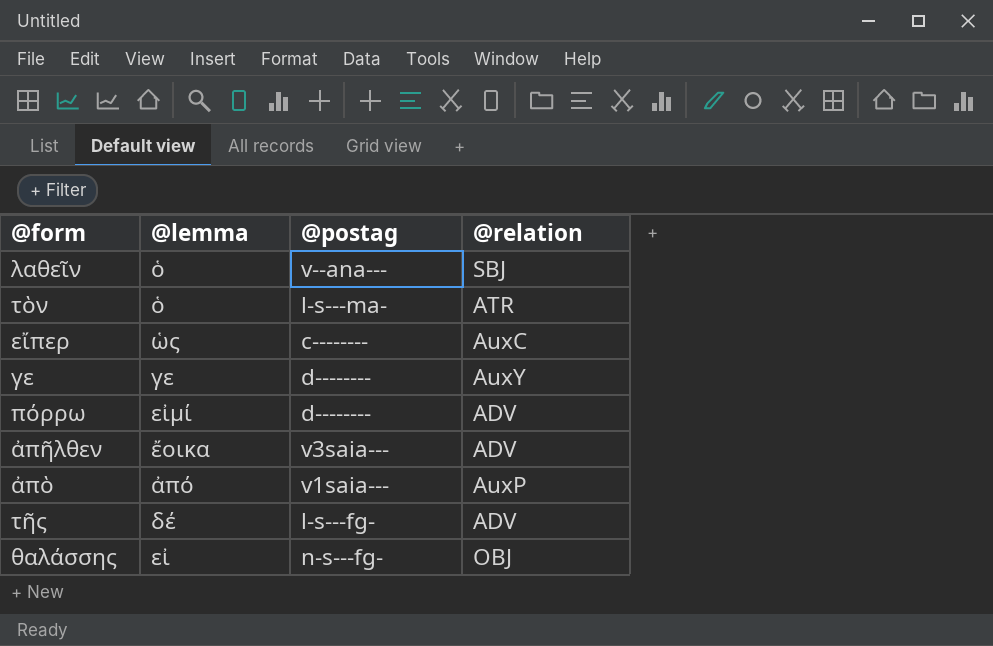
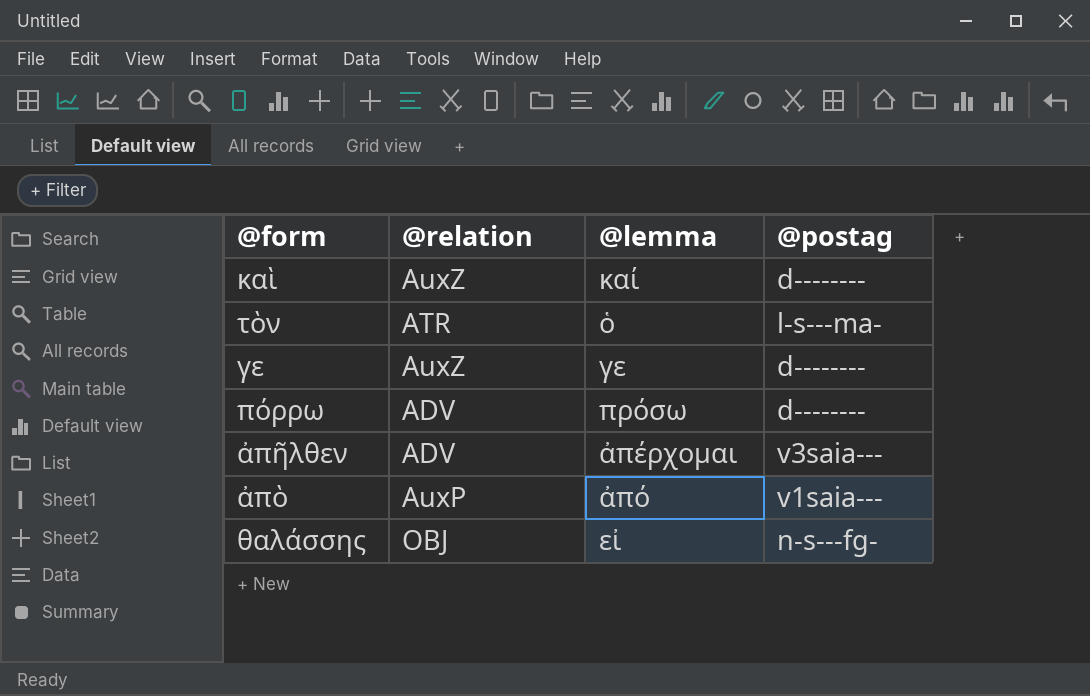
column @relation | position: 4 -> 2
row λαθεῖν: ὁ | v--ana--- | SBJ -> none
row εἴπερ: ὡς | c-------- | AuxC -> none
row τῆς: δέ | l-s---fg- | ADV -> none
row καὶ: none -> AuxZ | καί | d--------
γε | @relation: AuxY -> AuxZ
πόρρω | @lemma: εἰμί -> πρόσω
ἀπῆλθεν | @lemma: ἔοικα -> ἀπέρχομαι

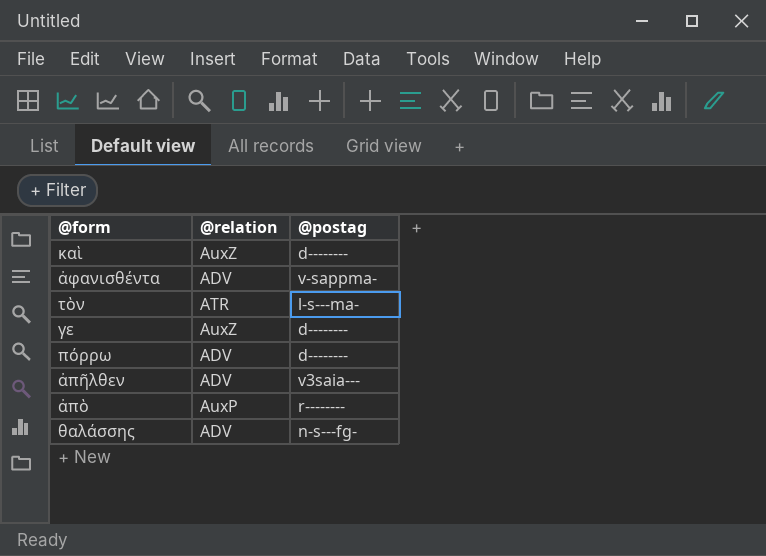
column @lemma | position: 3 -> none
row ἀφανισθέντα: none -> ADV | v-sappma-
ἀπὸ | @postag: v1saia--- -> r--------
θαλάσσης | @relation: OBJ -> ADV

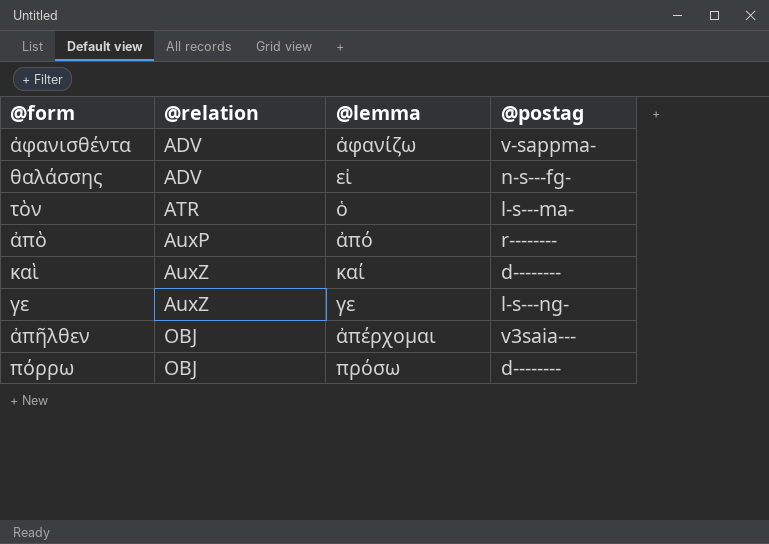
row order: none -> @relation ascending
column @lemma | position: none -> 3
γε | @postag: d-------- -> l-s---ng-
ἀπῆλθεν | @relation: ADV -> OBJ
πόρρω | @relation: ADV -> OBJ

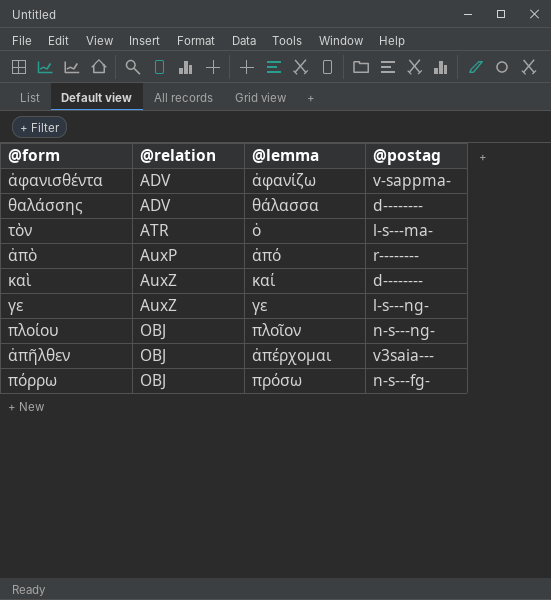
θαλάσσης | @lemma: εἰ -> θάλασσα
θαλάσσης | @postag: n-s---fg- -> d--------
row πλοίου: none -> OBJ | πλοῖον | n-s---ng-
πόρρω | @postag: d-------- -> n-s---fg-

